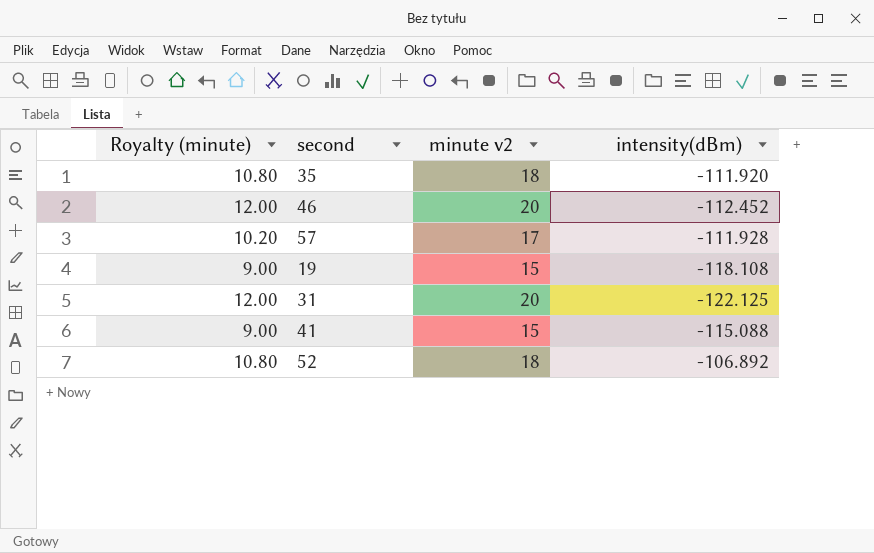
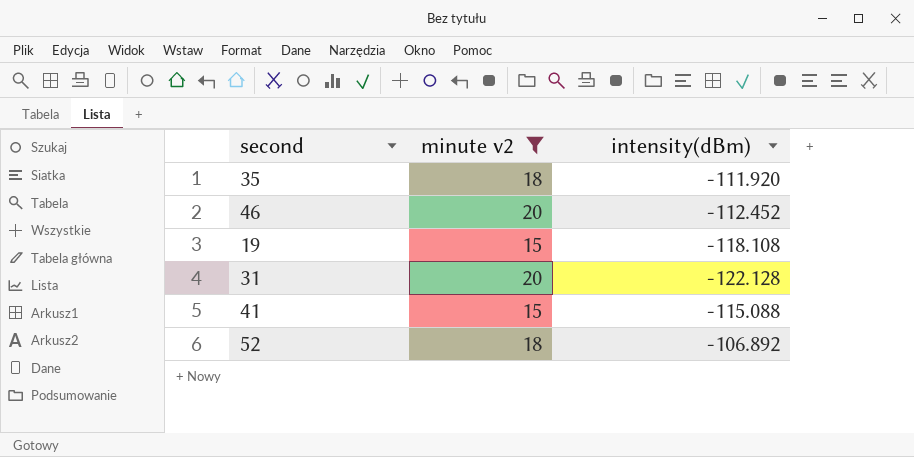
filter: none -> minute v2 != 17
column Royalty (minute) | formula: [minute v2] * 0.6 -> none
31 | intensity(dBm): -122.125 -> -122.128

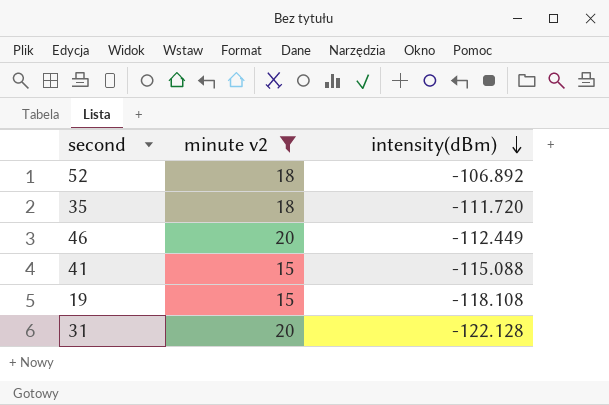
row order: none -> intensity(dBm) descending
35 | intensity(dBm): -111.920 -> -111.720
46 | intensity(dBm): -112.452 -> -112.449

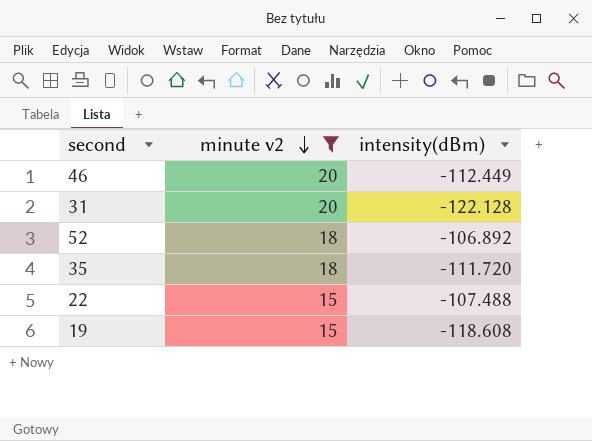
row order: intensity(dBm) descending -> minute v2 descending
row 41: 15 | -115.088 -> none
row 22: none -> 15 | -107.488
19 | intensity(dBm): -118.108 -> -118.608

